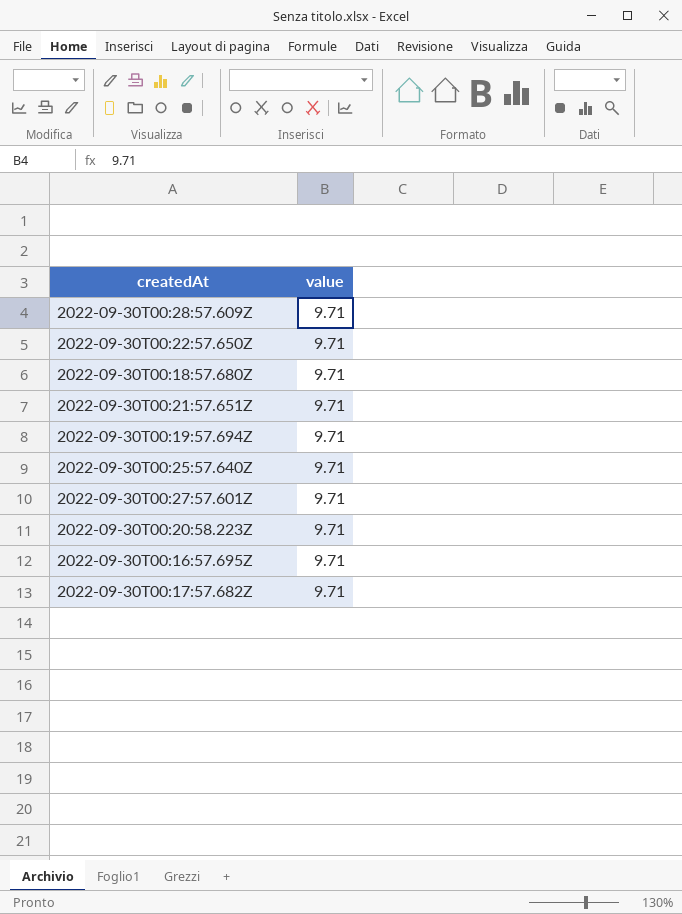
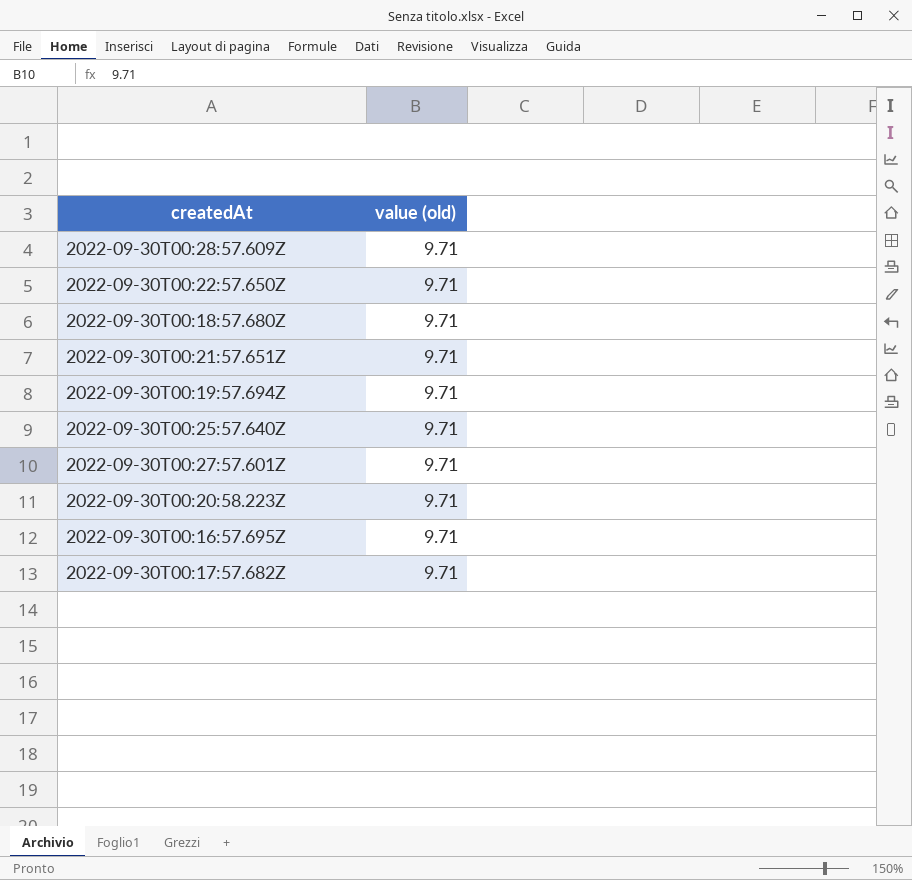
column name: value -> value (old)

